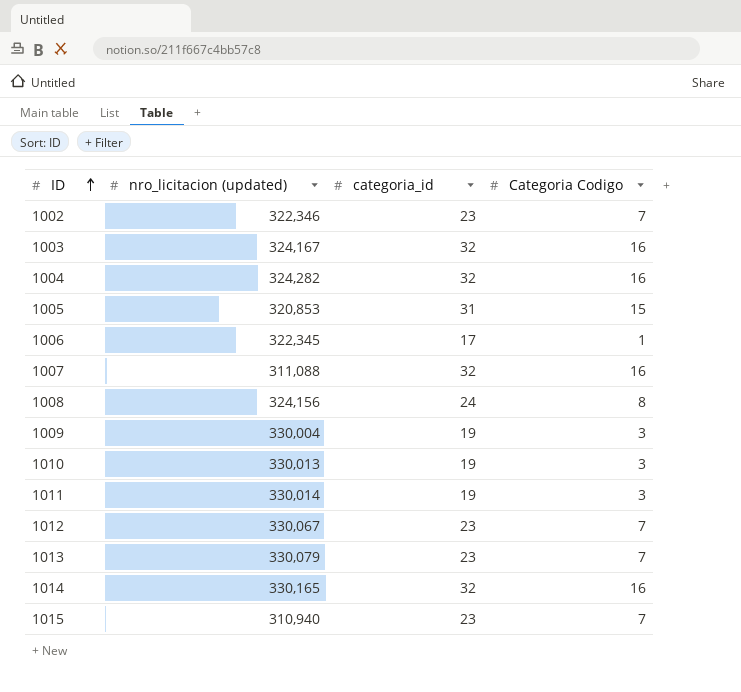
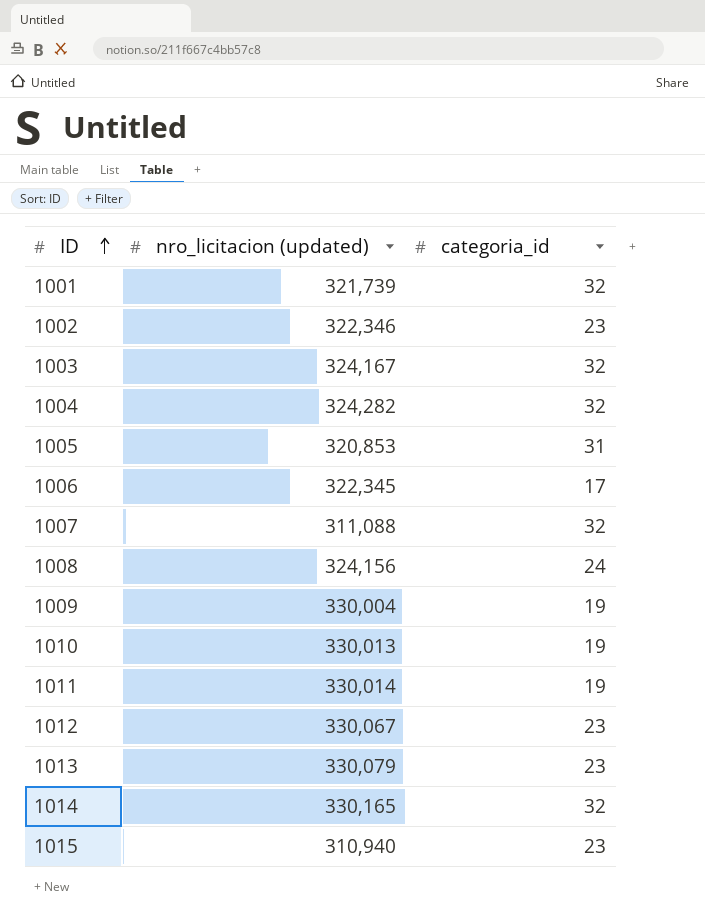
column Categoria Codigo | position: 4 -> none
row 1001: none -> 321,739 | 32

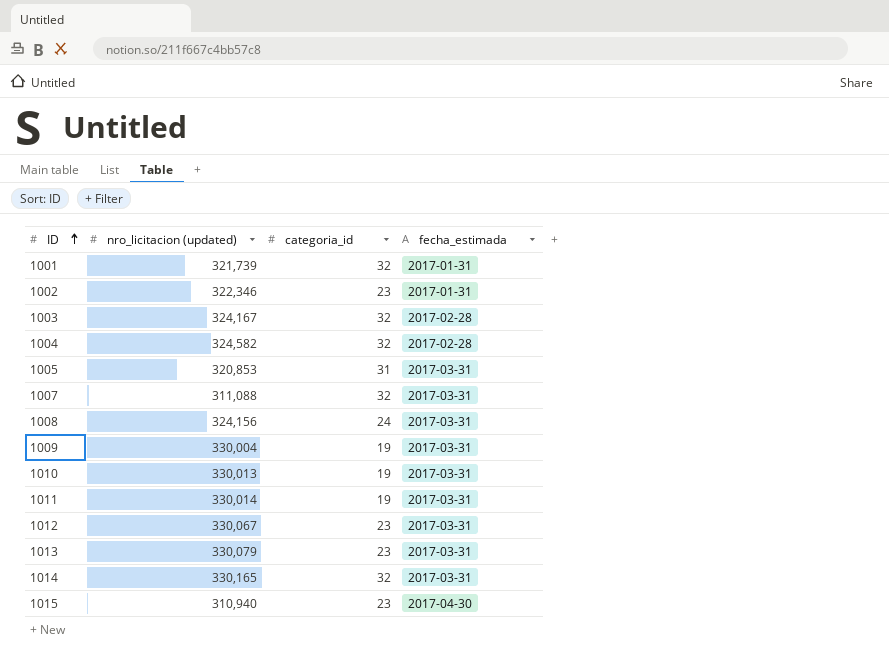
column fecha_estimada | position: none -> 4
row 1006: 322,345 | 17 -> none
1004 | nro_licitacion (updated): 324,282 -> 324,582

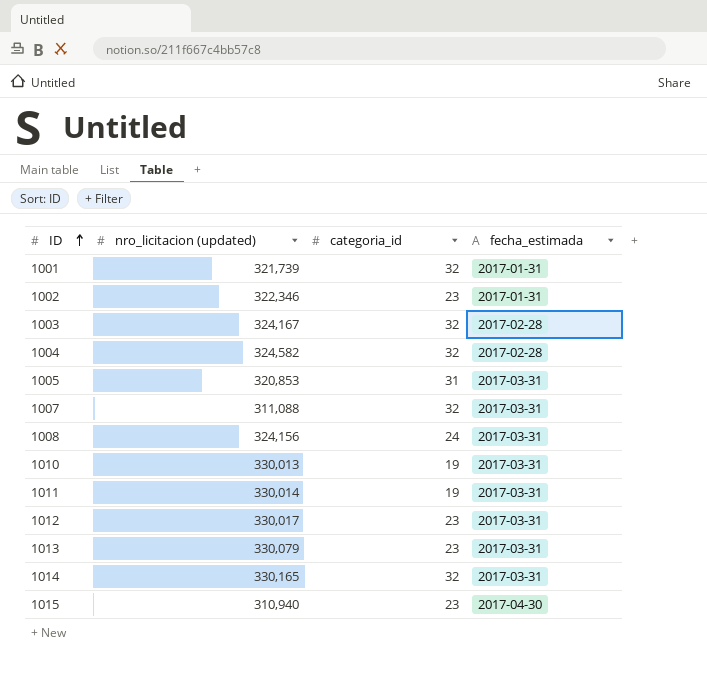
row 1009: 330,004 | 19 | 2017-03-31 -> none
1012 | nro_licitacion (updated): 330,067 -> 330,017

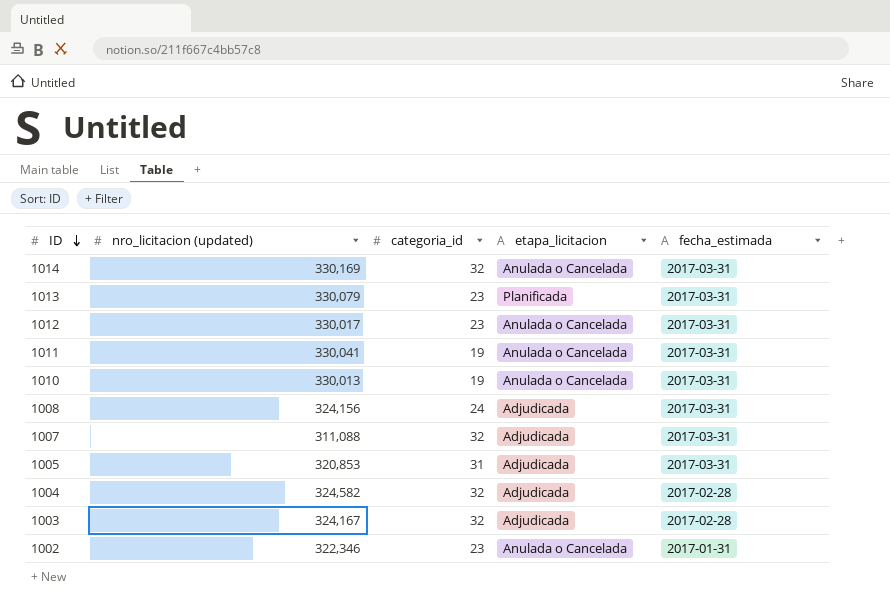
row order: ID ascending -> ID descending
column etapa_licitacion | position: none -> 4
row 1001: 321,739 | 32 | 2017-01-31 -> none
row 1015: 310,940 | 23 | 2017-04-30 -> none
1014 | nro_licitacion (updated): 330,165 -> 330,169
1011 | nro_licitacion (updated): 330,014 -> 330,041

